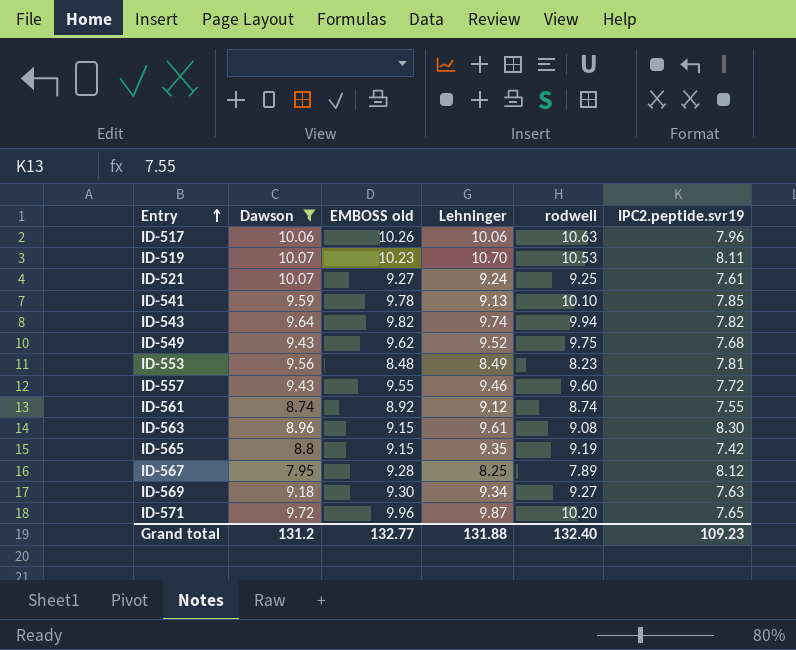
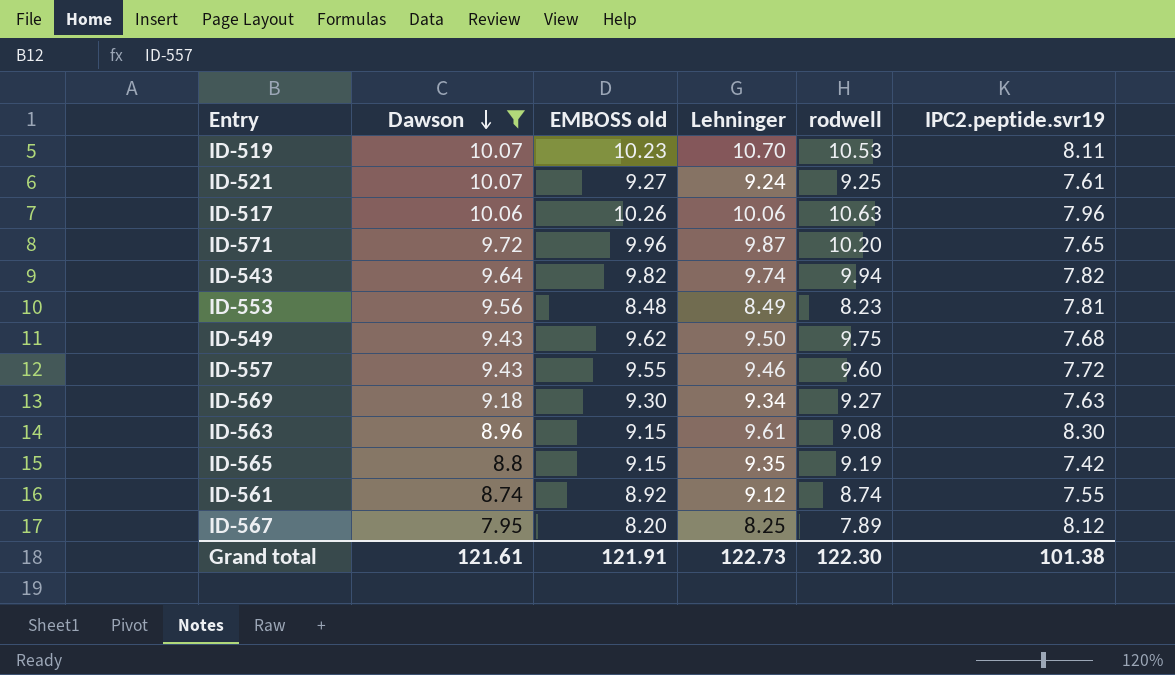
row order: Entry ascending -> Dawson descending
row ID-541: 9.59 | 9.78 | 9.13 | 10.10 | 7.85 -> none
ID-549 | Lehninger: 9.52 -> 9.50
ID-567 | EMBOSS old: 9.28 -> 8.20
Grand total | Dawson: 131.2 -> 121.61
Grand total | EMBOSS old: 132.77 -> 121.91
Grand total | Lehninger: 131.88 -> 122.73
Grand total | rodwell: 132.40 -> 122.30
Grand total | IPC2.peptide.svr19: 109.23 -> 101.38

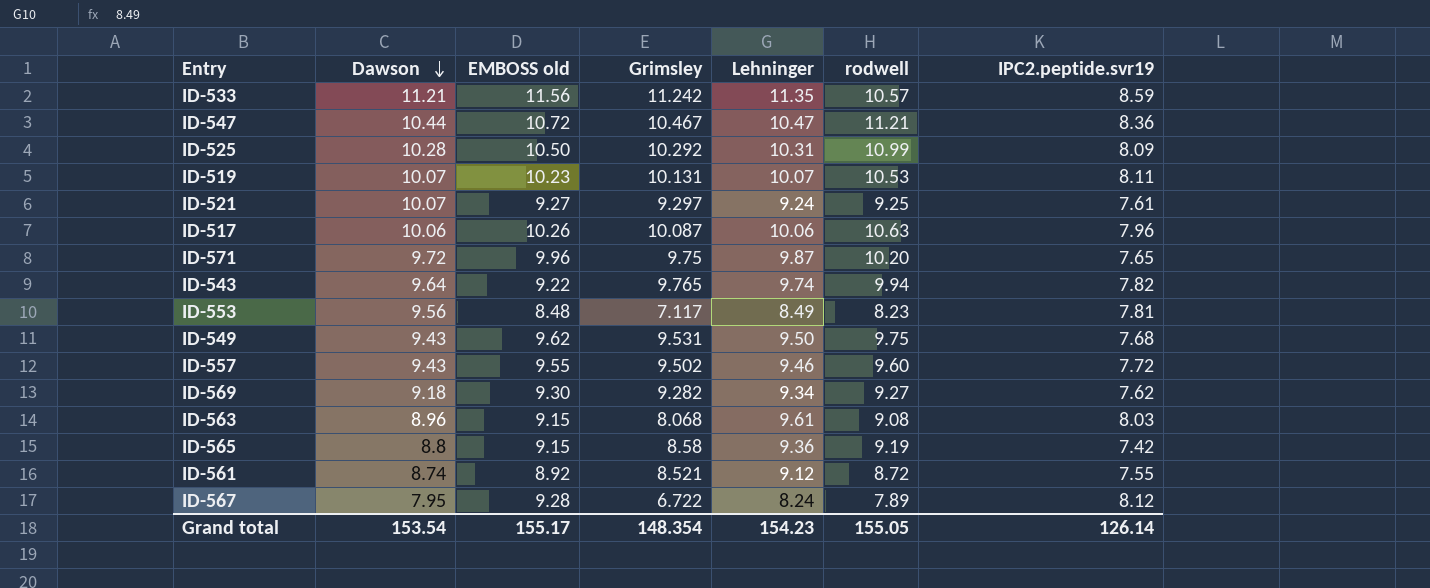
filter: Dawson <= 10.07 -> none
column Grimsley | position: none -> 4
ID-519 | Lehninger: 10.70 -> 10.07
ID-543 | EMBOSS old: 9.82 -> 9.22
ID-569 | IPC2.peptide.svr19: 7.63 -> 7.62
ID-563 | IPC2.peptide.svr19: 8.30 -> 8.03
ID-565 | Lehninger: 9.35 -> 9.36
ID-561 | rodwell: 8.74 -> 8.72
ID-567 | EMBOSS old: 8.20 -> 9.28
ID-567 | Lehninger: 8.25 -> 8.24
Grand total | Dawson: 121.61 -> 153.54
Grand total | EMBOSS old: 121.91 -> 155.17
Grand total | Lehninger: 122.73 -> 154.23
Grand total | rodwell: 122.30 -> 155.05
Grand total | IPC2.peptide.svr19: 101.38 -> 126.14

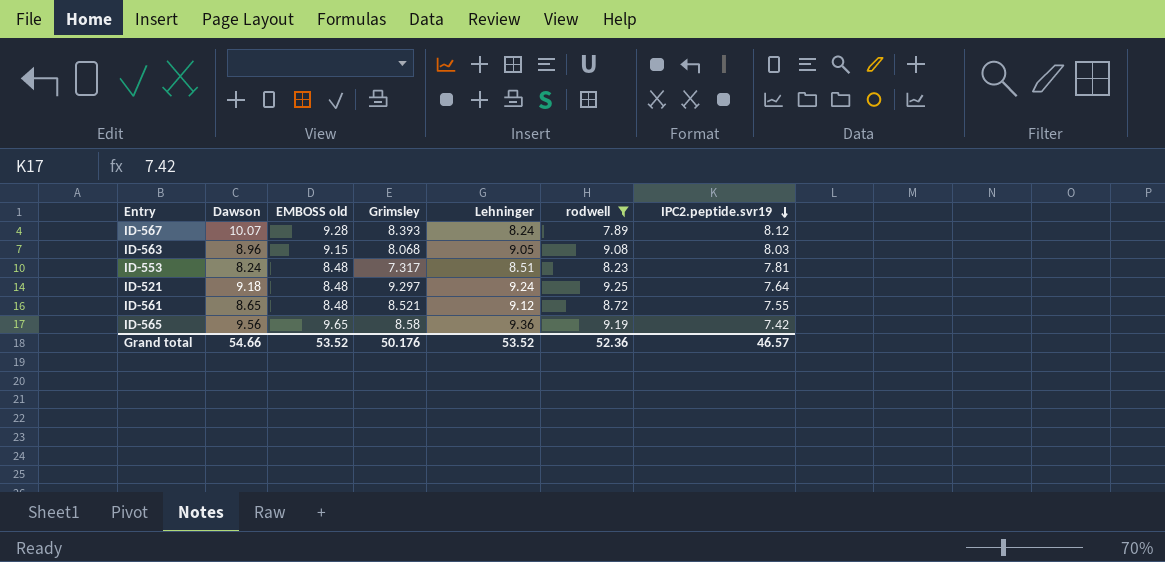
filter: none -> rodwell <= 9.25
row order: Dawson descending -> IPC2.peptide.svr19 descending
ID-567 | Dawson: 7.95 -> 10.07
ID-567 | Grimsley: 6.722 -> 8.393
ID-563 | Lehninger: 9.61 -> 9.05
ID-553 | Dawson: 9.56 -> 8.24
ID-553 | Grimsley: 7.117 -> 7.317
ID-553 | Lehninger: 8.49 -> 8.51
ID-521 | Dawson: 10.07 -> 9.18
ID-521 | EMBOSS old: 9.27 -> 8.48
ID-521 | IPC2.peptide.svr19: 7.61 -> 7.64
ID-561 | Dawson: 8.74 -> 8.65
ID-561 | EMBOSS old: 8.92 -> 8.48
ID-565 | Dawson: 8.8 -> 9.56
ID-565 | EMBOSS old: 9.15 -> 9.65
Grand total | Dawson: 153.54 -> 54.66
Grand total | EMBOSS old: 155.17 -> 53.52
Grand total | Grimsley: 148.354 -> 50.176
Grand total | Lehninger: 154.23 -> 53.52
Grand total | rodwell: 155.05 -> 52.36
Grand total | IPC2.peptide.svr19: 126.14 -> 46.57

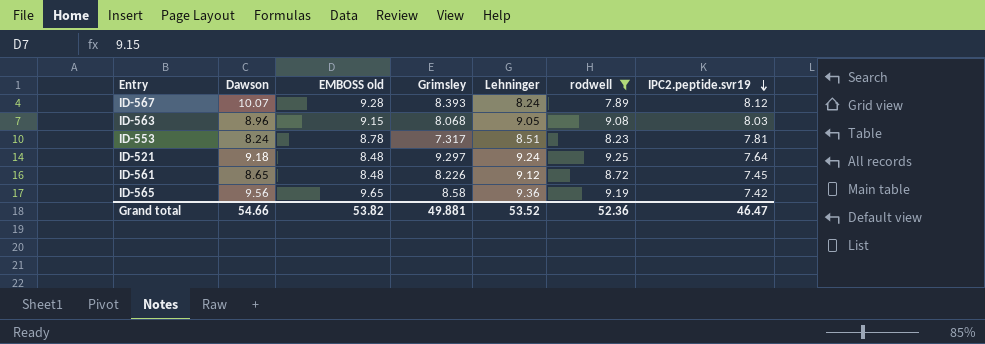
ID-553 | EMBOSS old: 8.48 -> 8.78
ID-561 | Grimsley: 8.521 -> 8.226
ID-561 | IPC2.peptide.svr19: 7.55 -> 7.45
Grand total | EMBOSS old: 53.52 -> 53.82
Grand total | Grimsley: 50.176 -> 49.881
Grand total | IPC2.peptide.svr19: 46.57 -> 46.47

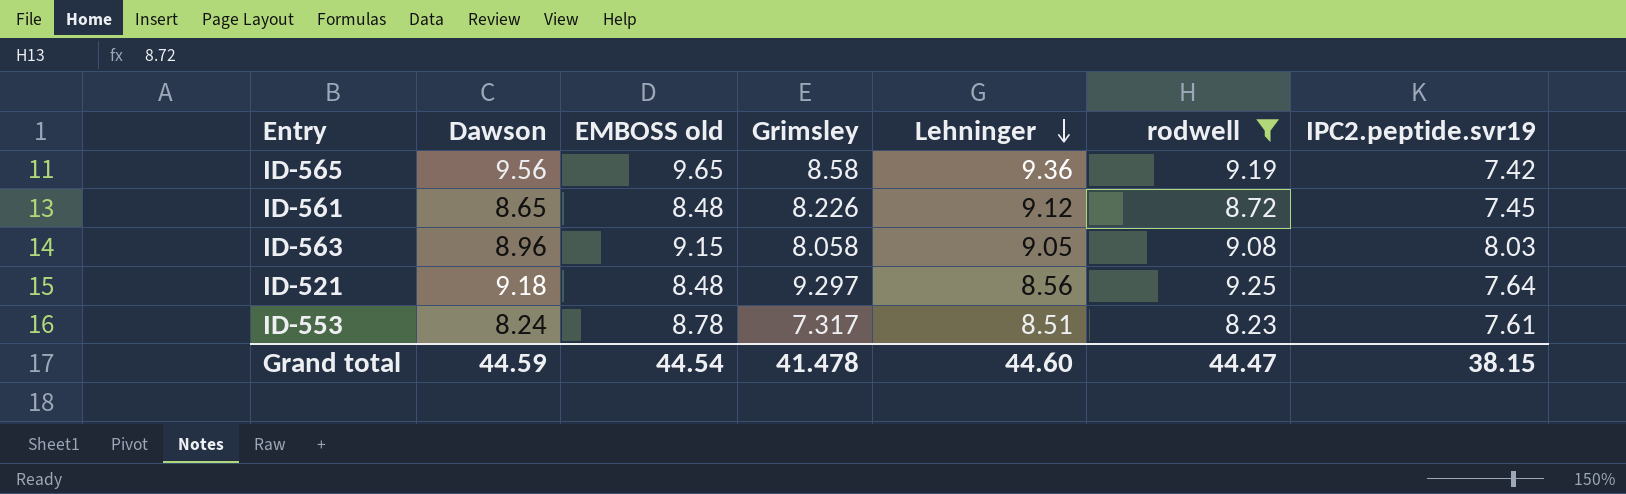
row order: IPC2.peptide.svr19 descending -> Lehninger descending
row ID-567: 10.07 | 9.28 | 8.393 | 8.24 | 7.89 | 8.12 -> none
ID-563 | Grimsley: 8.068 -> 8.058
ID-521 | Lehninger: 9.24 -> 8.56
ID-553 | IPC2.peptide.svr19: 7.81 -> 7.61
Grand total | Dawson: 54.66 -> 44.59
Grand total | EMBOSS old: 53.82 -> 44.54
Grand total | Grimsley: 49.881 -> 41.478
Grand total | Lehninger: 53.52 -> 44.60
Grand total | rodwell: 52.36 -> 44.47
Grand total | IPC2.peptide.svr19: 46.47 -> 38.15

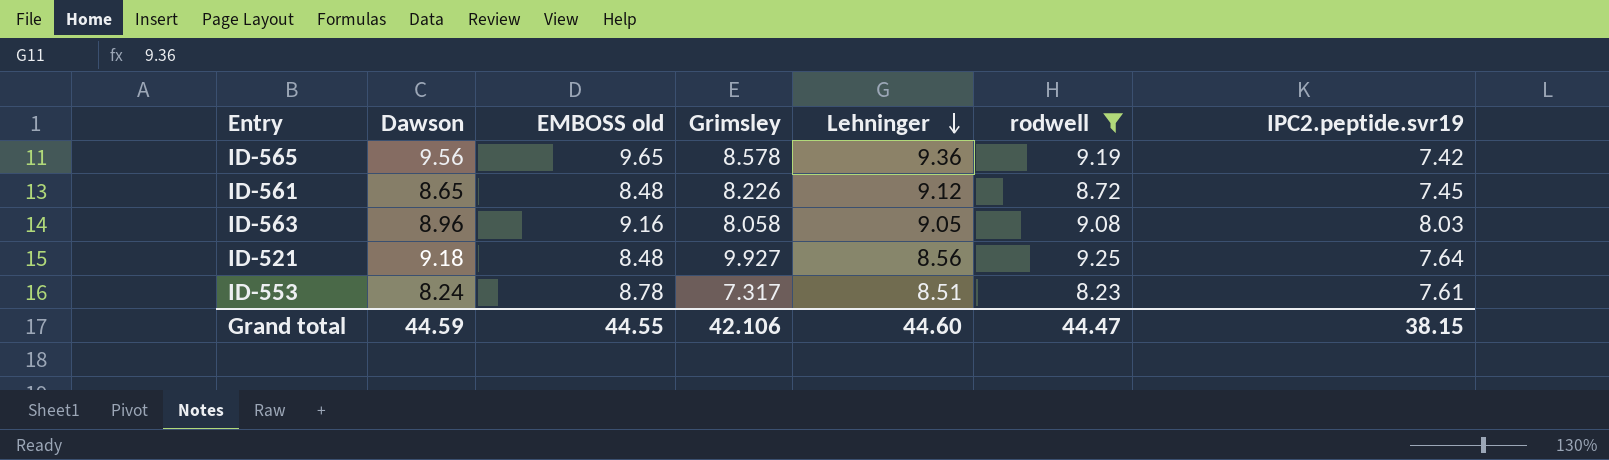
ID-565 | Grimsley: 8.58 -> 8.578
ID-563 | EMBOSS old: 9.15 -> 9.16
ID-521 | Grimsley: 9.297 -> 9.927
Grand total | EMBOSS old: 44.54 -> 44.55
Grand total | Grimsley: 41.478 -> 42.106

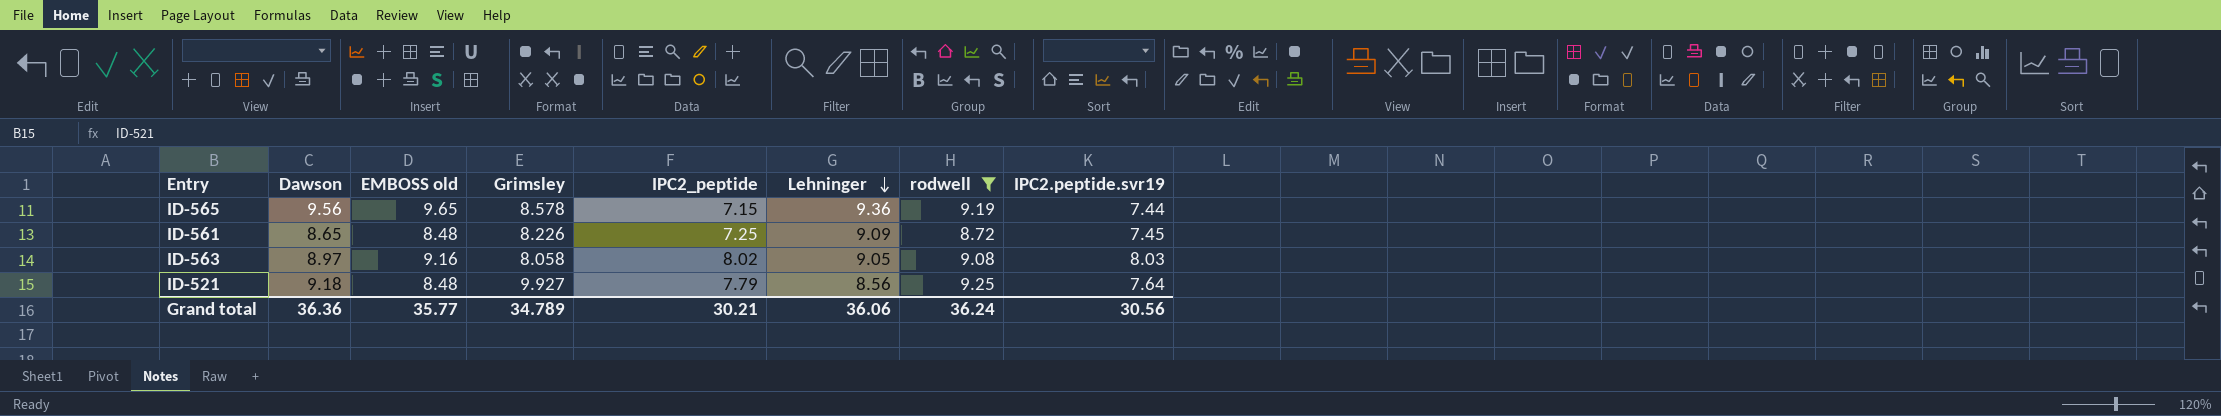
column IPC2_peptide | position: none -> 5
row ID-553: 8.24 | 8.78 | 7.317 | 8.51 | 8.23 | 7.61 -> none
ID-565 | IPC2.peptide.svr19: 7.42 -> 7.44
ID-561 | Lehninger: 9.12 -> 9.09
ID-563 | Dawson: 8.96 -> 8.97
Grand total | Dawson: 44.59 -> 36.36
Grand total | EMBOSS old: 44.55 -> 35.77
Grand total | Grimsley: 42.106 -> 34.789
Grand total | Lehninger: 44.60 -> 36.06
Grand total | rodwell: 44.47 -> 36.24
Grand total | IPC2.peptide.svr19: 38.15 -> 30.56

